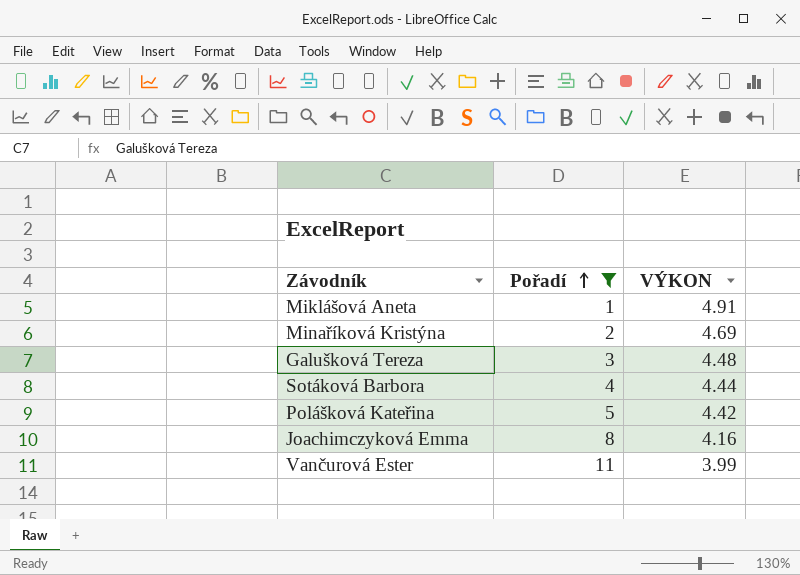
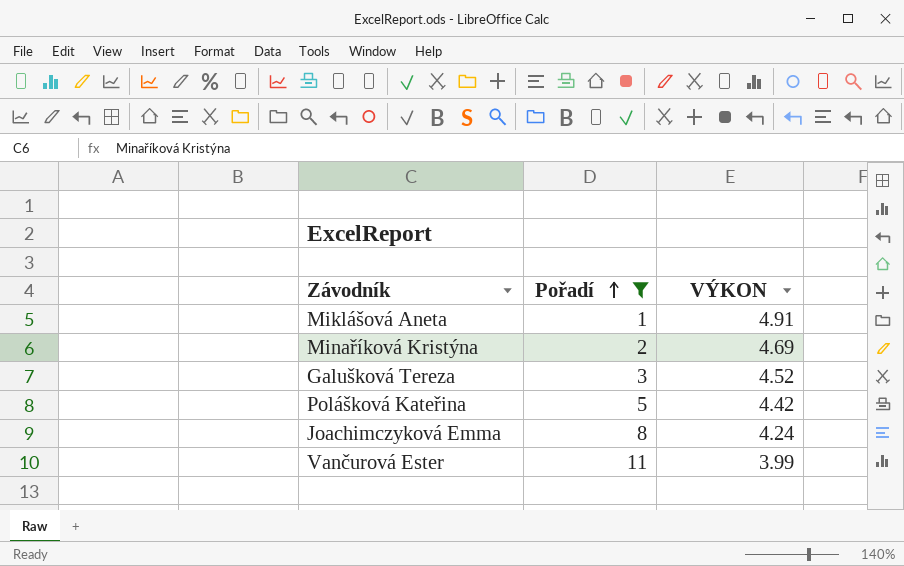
row Sotáková Barbora: 4 | 4.44 -> none
Galušková Tereza | VÝKON: 4.48 -> 4.52
Joachimczyková Emma | VÝKON: 4.16 -> 4.24

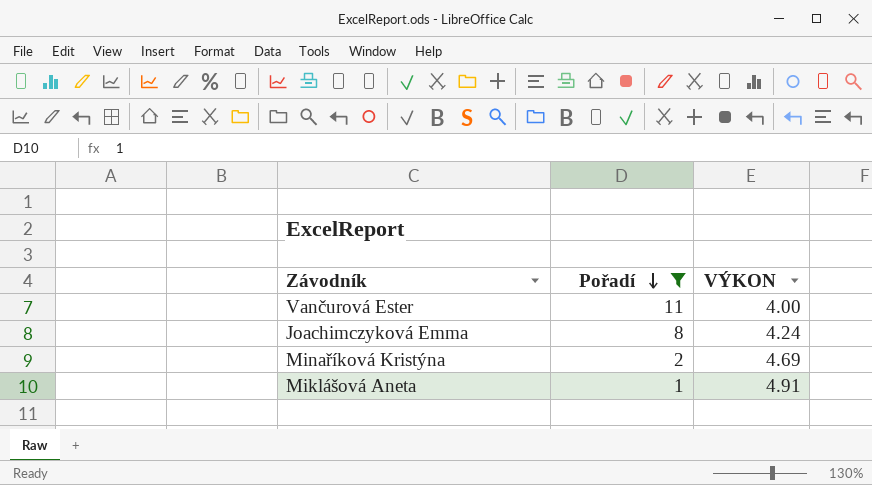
row order: Pořadí ascending -> Pořadí descending
row Galušková Tereza: 3 | 4.52 -> none
row Polášková Kateřina: 5 | 4.42 -> none
Vančurová Ester | VÝKON: 3.99 -> 4.00

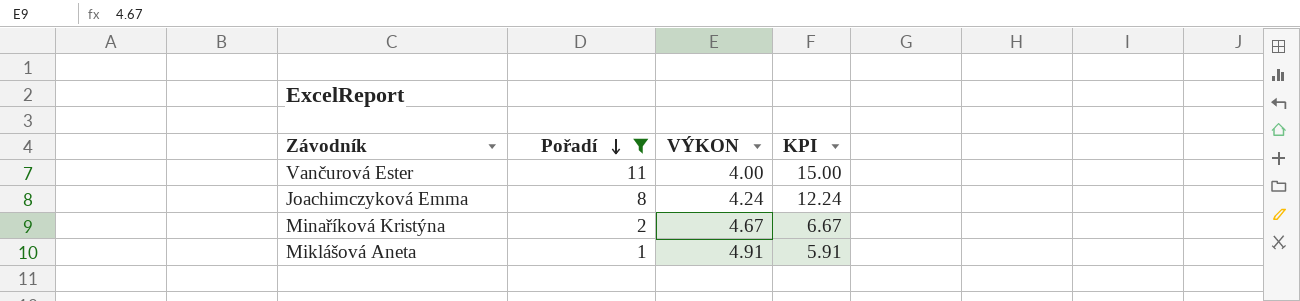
column KPI | formula: none -> [Pořadí] + [VÝKON]
Minaříková Kristýna | VÝKON: 4.69 -> 4.67

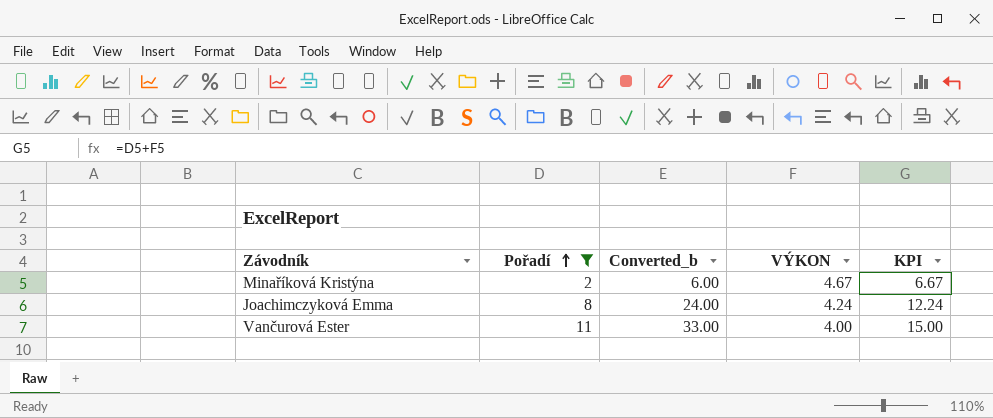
row order: Pořadí descending -> Pořadí ascending
column Converted_b | formula: none -> [Pořadí] * 3
row Miklášová Aneta: 1 | 4.91 | 5.91 -> none

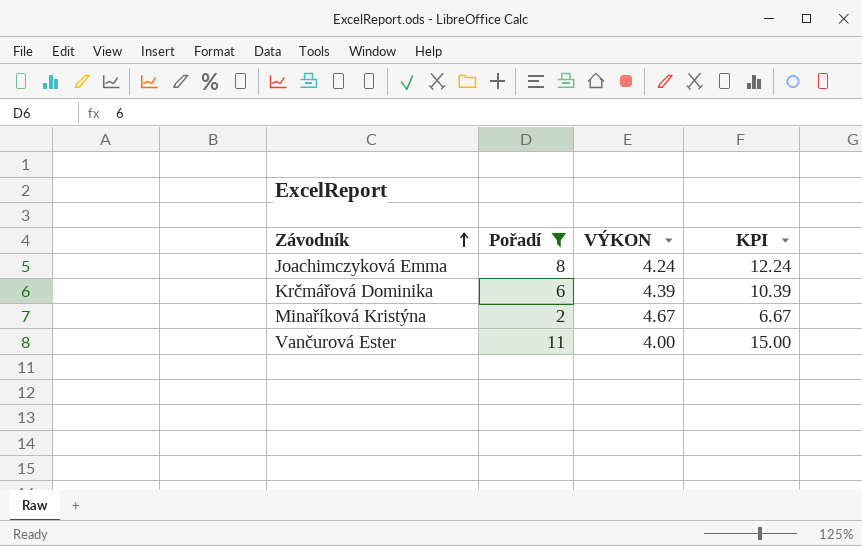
row order: Pořadí ascending -> Závodník ascending
column Converted_b | formula: [Pořadí] * 3 -> none
row Krčmářová Dominika: none -> 6 | 4.39 | 10.39

